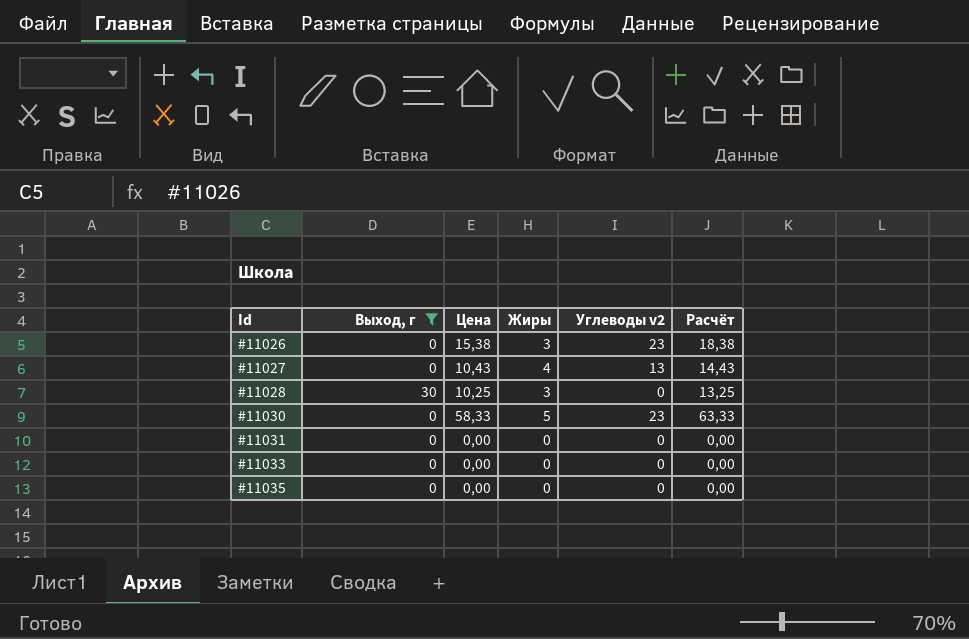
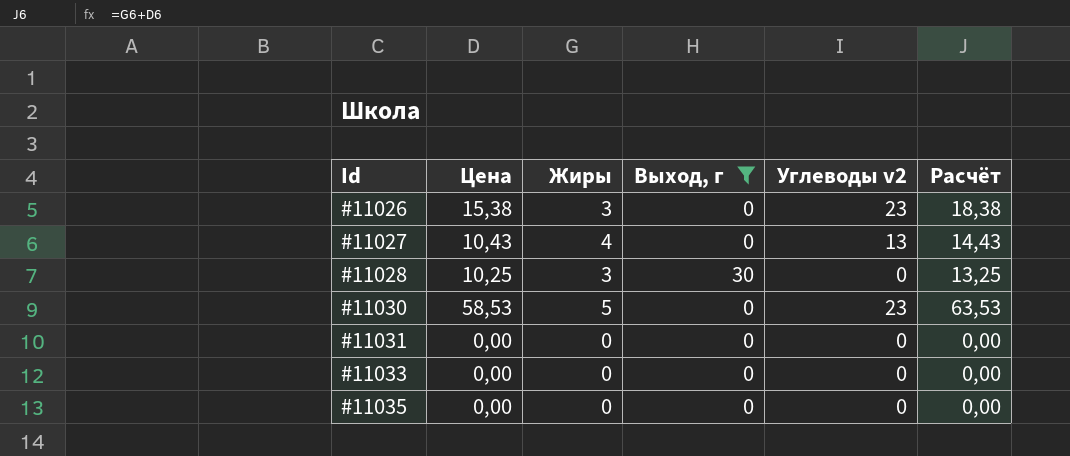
column Выход, г | position: 2 -> 4
#11030 | Цена: 58,33 -> 58,53
#11030 | Расчёт: 63,33 -> 63,53

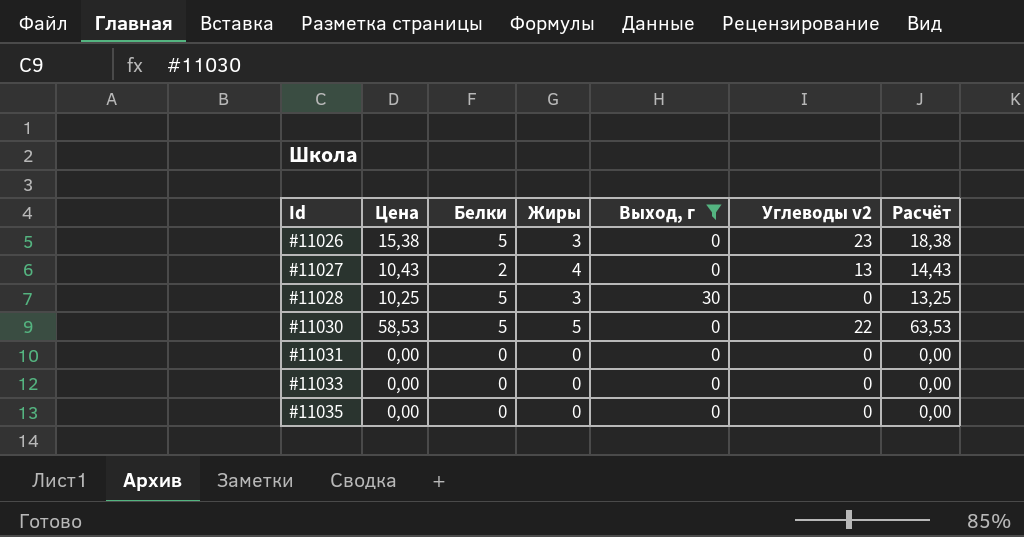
column Белки | position: none -> 3
#11030 | Углеводы v2: 23 -> 22

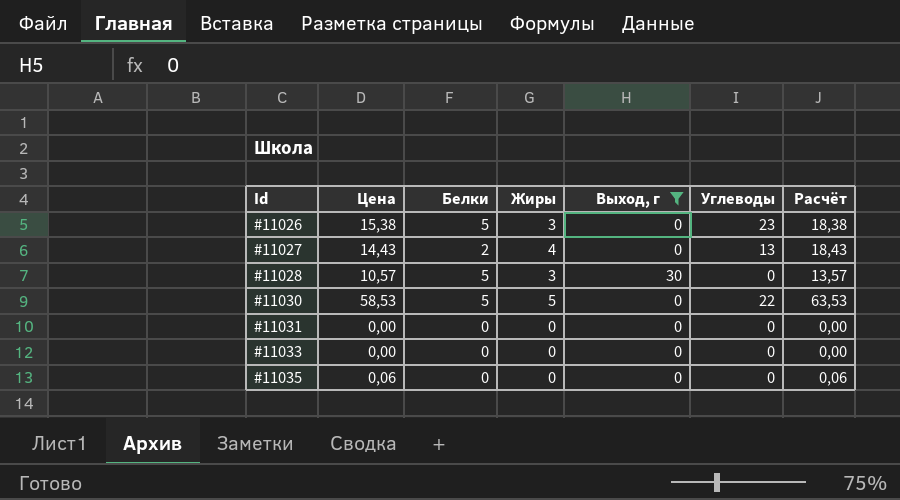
column name: Углеводы v2 -> Углеводы
#11027 | Цена: 10,43 -> 14,43
#11027 | Расчёт: 14,43 -> 18,43
#11028 | Цена: 10,25 -> 10,57
#11028 | Расчёт: 13,25 -> 13,57
#11035 | Цена: 0,00 -> 0,06
#11035 | Расчёт: 0,00 -> 0,06

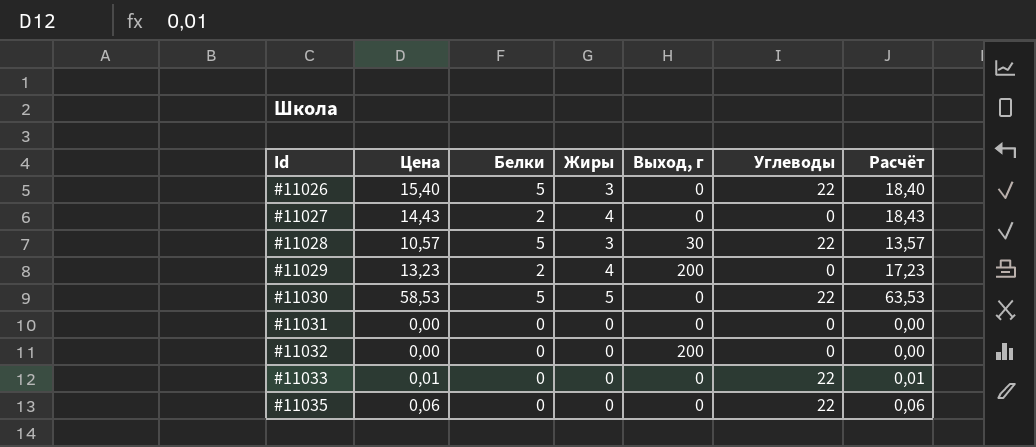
filter: Выход, г != 200 -> none
#11026 | Цена: 15,38 -> 15,40
#11026 | Углеводы: 23 -> 22
#11026 | Расчёт: 18,38 -> 18,40
#11027 | Углеводы: 13 -> 0
#11028 | Углеводы: 0 -> 22
#11033 | Цена: 0,00 -> 0,01
#11033 | Углеводы: 0 -> 22
#11033 | Расчёт: 0,00 -> 0,01
#11035 | Углеводы: 0 -> 22

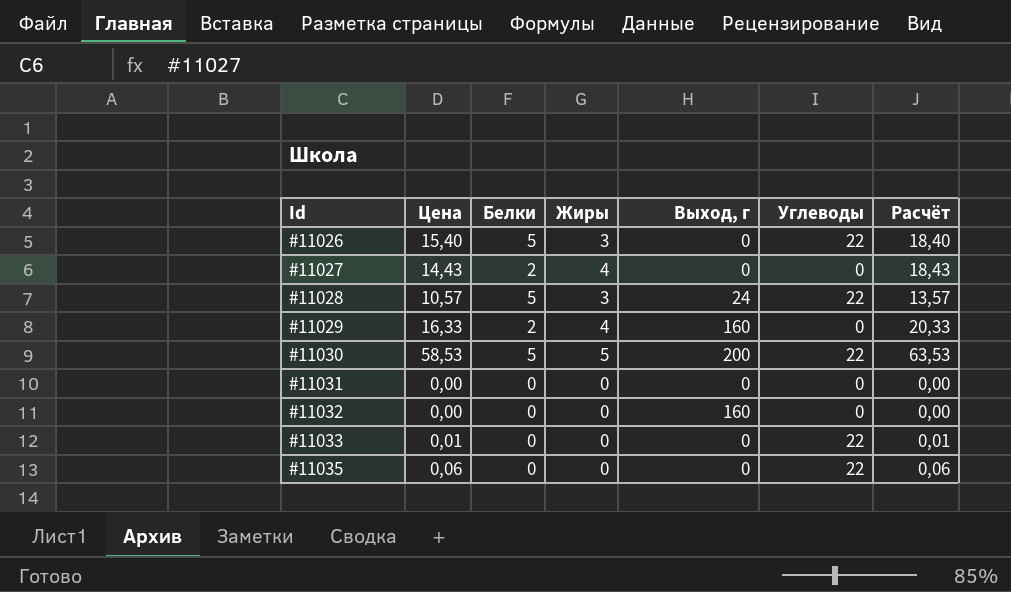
#11028 | Выход, г: 30 -> 24
#11029 | Цена: 13,23 -> 16,33
#11029 | Выход, г: 200 -> 160
#11029 | Расчёт: 17,23 -> 20,33
#11030 | Выход, г: 0 -> 200
#11032 | Выход, г: 200 -> 160

